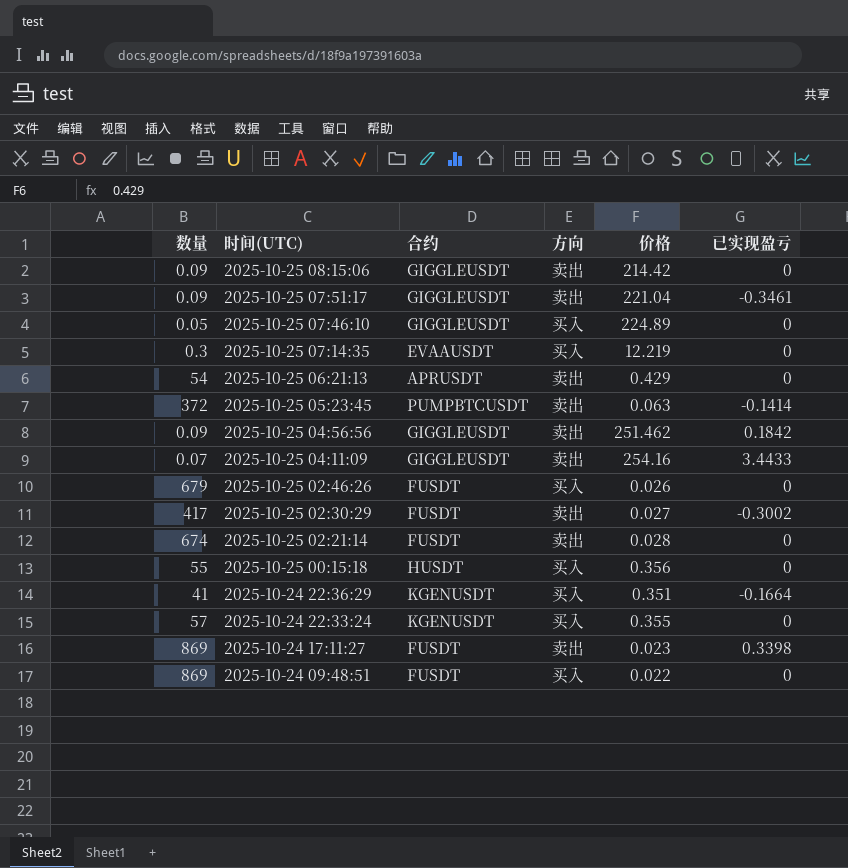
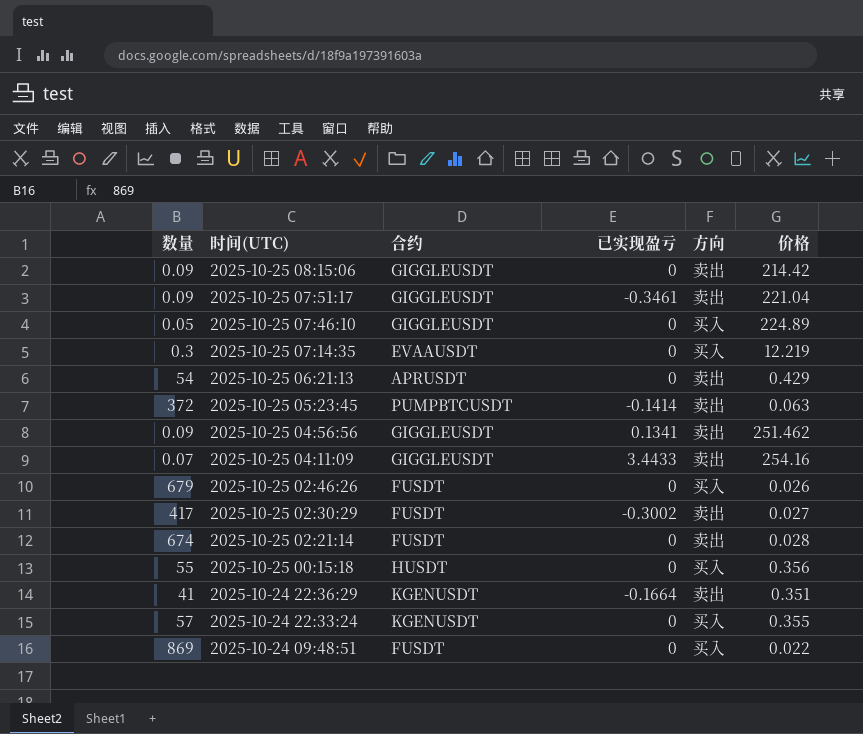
column 已实现盈亏 | position: 6 -> 4
row 2025-10-24 17:11:27: 869 | FUSDT | 卖出 | 0.023 | 0.3398 -> none
2025-10-25 04:56:56 | 已实现盈亏: 0.1842 -> 0.1341
2025-10-24 22:36:29 | 方向: 买入 -> 卖出

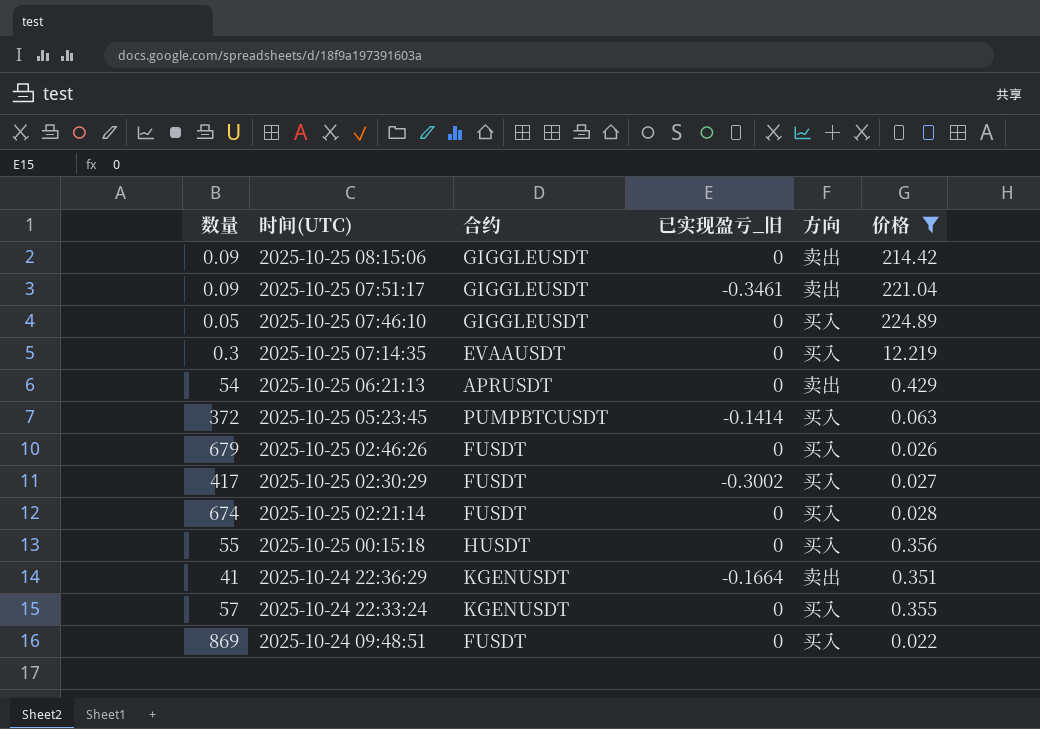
filter: none -> 价格 <= 224.89
column name: 已实现盈亏 -> 已实现盈亏_旧
2025-10-25 05:23:45 | 方向: 卖出 -> 买入
2025-10-25 02:30:29 | 方向: 卖出 -> 买入
2025-10-25 02:21:14 | 方向: 卖出 -> 买入

